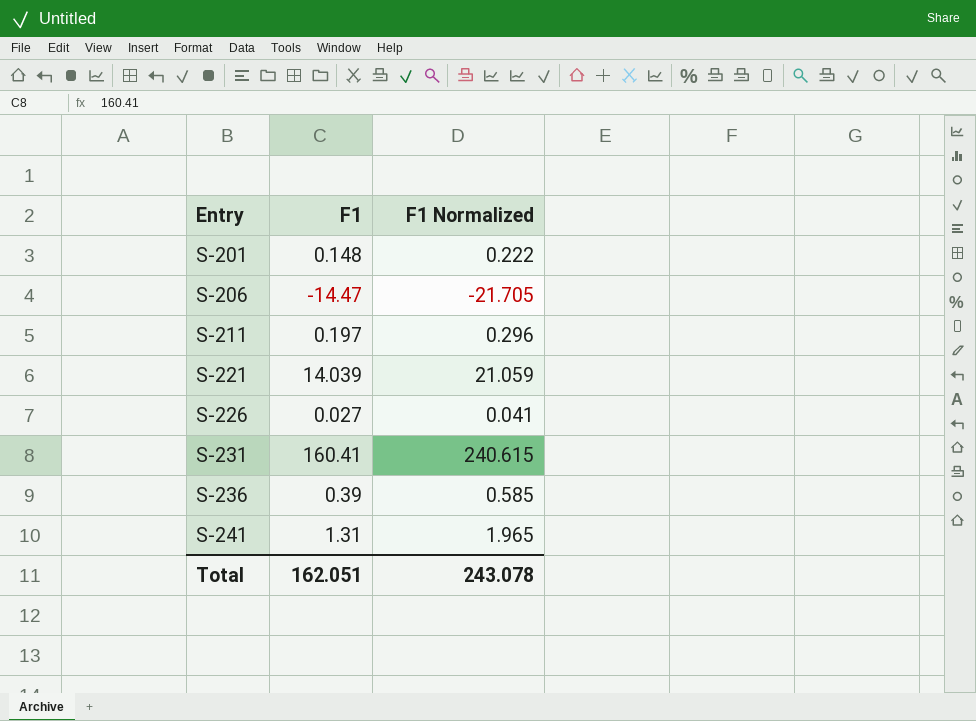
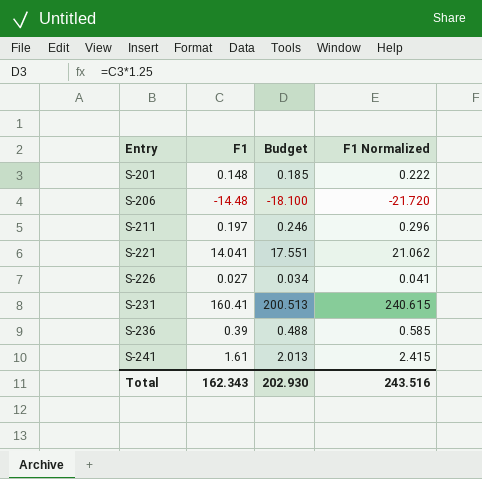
column Budget | formula: none -> [F1] * 1.25
S-206 | F1: -14.47 -> -14.48
S-206 | F1 Normalized: -21.705 -> -21.720
S-221 | F1: 14.039 -> 14.041
S-221 | F1 Normalized: 21.059 -> 21.062
S-241 | F1: 1.31 -> 1.61
S-241 | F1 Normalized: 1.965 -> 2.415
Total | F1: 162.051 -> 162.343
Total | F1 Normalized: 243.078 -> 243.516

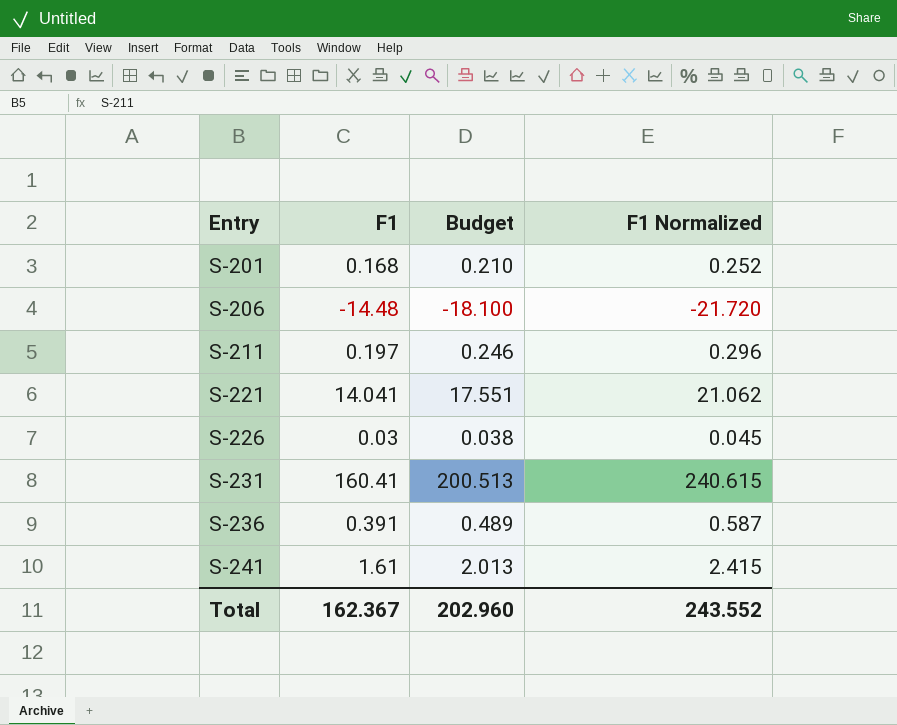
S-201 | F1: 0.148 -> 0.168
S-201 | Budget: 0.185 -> 0.210
S-201 | F1 Normalized: 0.222 -> 0.252
S-226 | F1: 0.027 -> 0.03
S-226 | Budget: 0.034 -> 0.038
S-226 | F1 Normalized: 0.041 -> 0.045
S-236 | F1: 0.39 -> 0.391
S-236 | Budget: 0.488 -> 0.489
S-236 | F1 Normalized: 0.585 -> 0.587
Total | F1: 162.343 -> 162.367
Total | Budget: 202.930 -> 202.960
Total | F1 Normalized: 243.516 -> 243.552

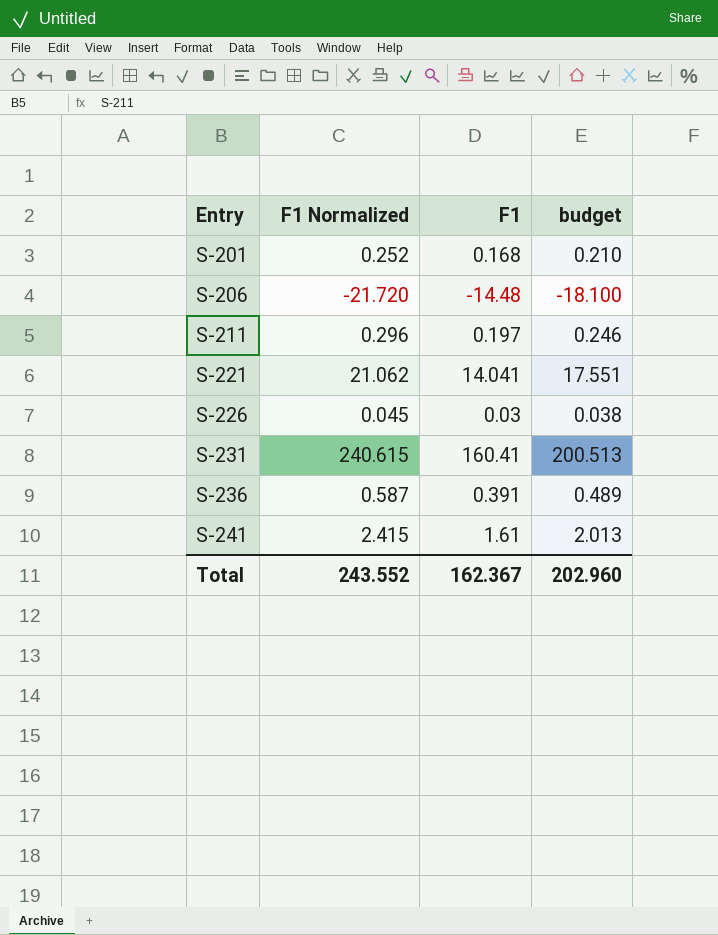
column F1 Normalized | position: 4 -> 2
column name: Budget -> budget

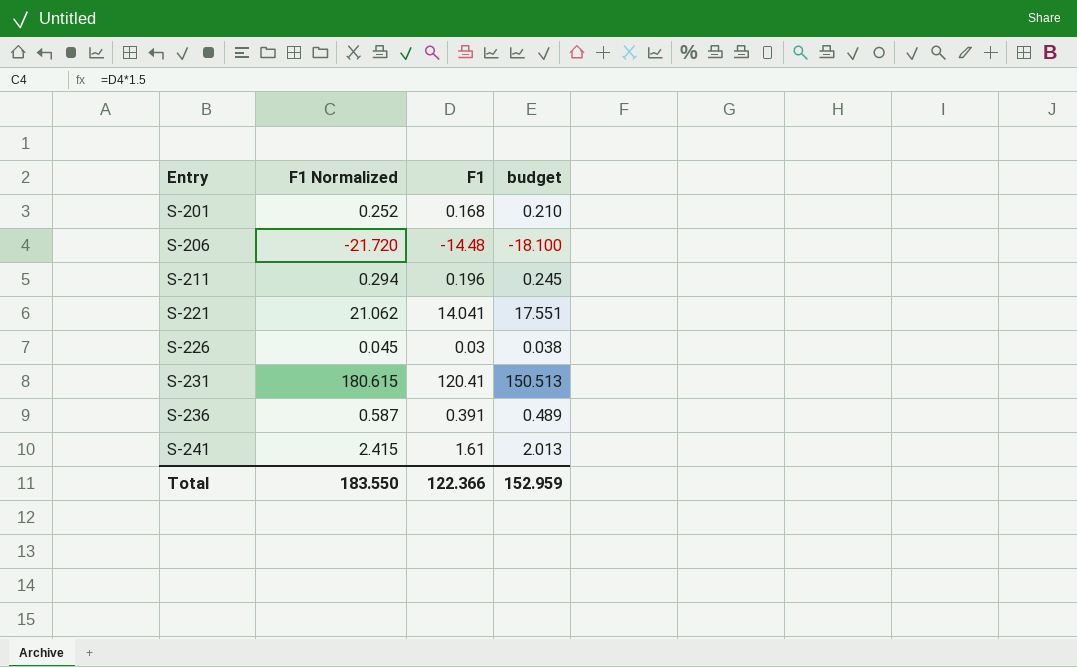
S-211 | F1 Normalized: 0.296 -> 0.294
S-211 | F1: 0.197 -> 0.196
S-211 | budget: 0.246 -> 0.245
S-231 | F1 Normalized: 240.615 -> 180.615
S-231 | F1: 160.41 -> 120.41
S-231 | budget: 200.513 -> 150.513
Total | F1 Normalized: 243.552 -> 183.550
Total | F1: 162.367 -> 122.366
Total | budget: 202.960 -> 152.959

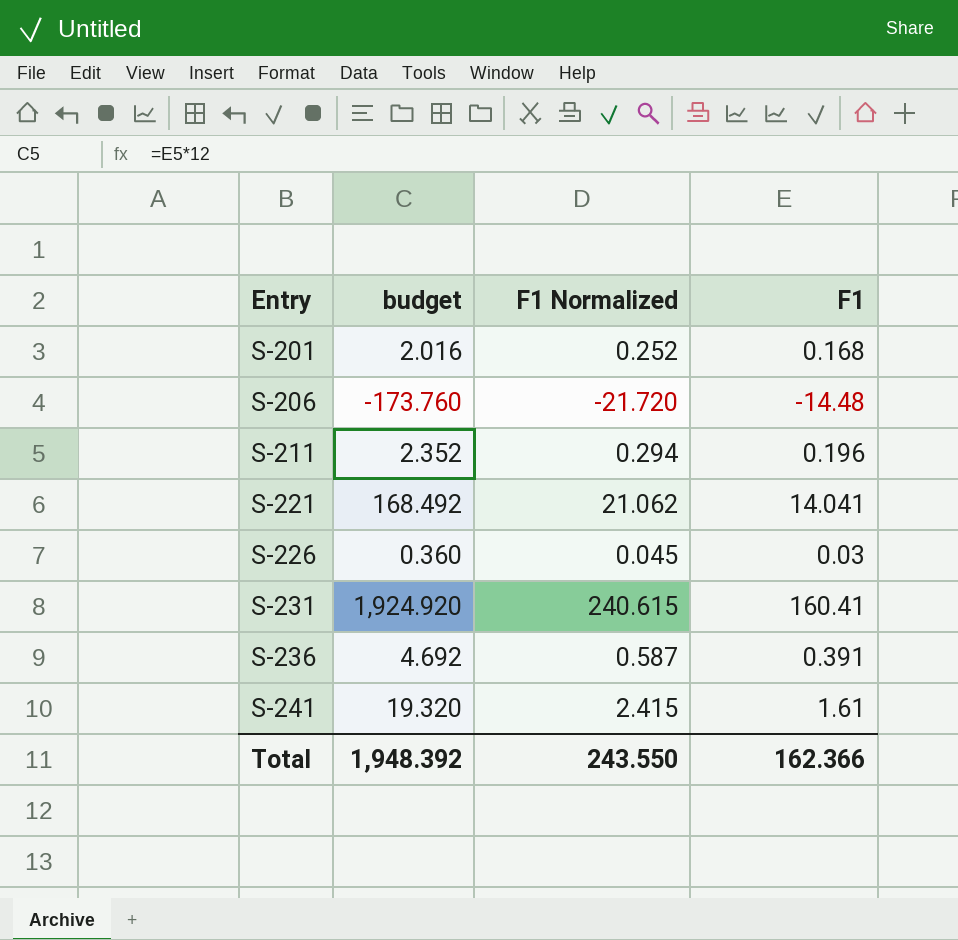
column budget | formula: [F1] * 1.25 -> [F1] * 12
column budget | position: 4 -> 2
S-231 | F1 Normalized: 180.615 -> 240.615
S-231 | F1: 120.41 -> 160.41
Total | budget: 152.959 -> 1,948.392
Total | F1 Normalized: 183.550 -> 243.550
Total | F1: 122.366 -> 162.366

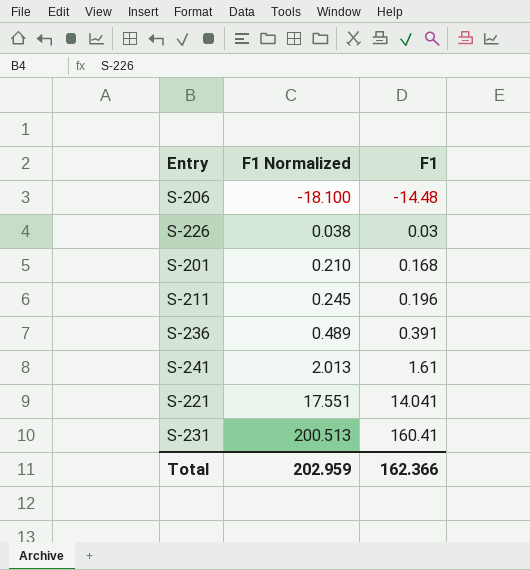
row order: Entry ascending -> F1 Normalized ascending
column budget | formula: [F1] * 12 -> none
column F1 Normalized | formula: [F1] * 1.5 -> [F1] * 1.25
Total | F1 Normalized: 243.550 -> 202.959

